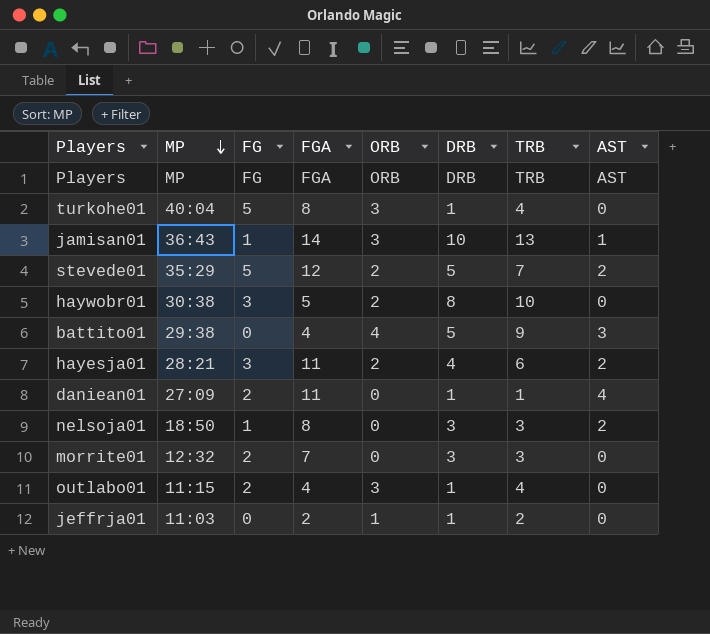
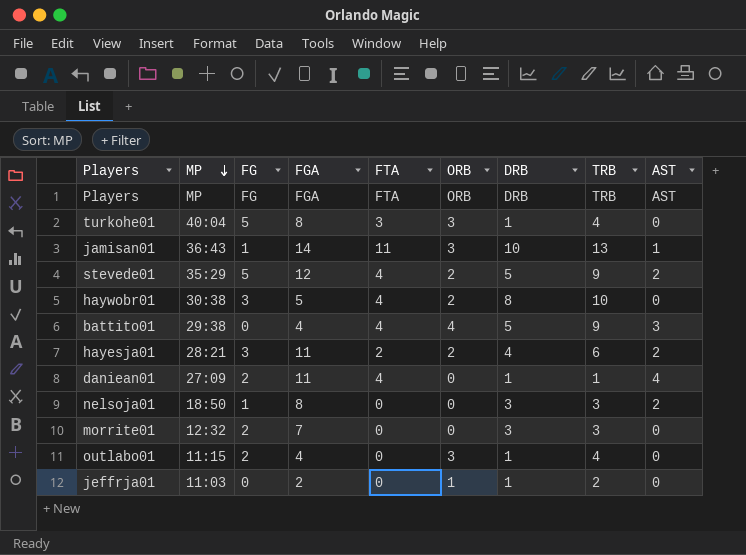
column FTA | position: none -> 5
stevede01 | TRB: 7 -> 9

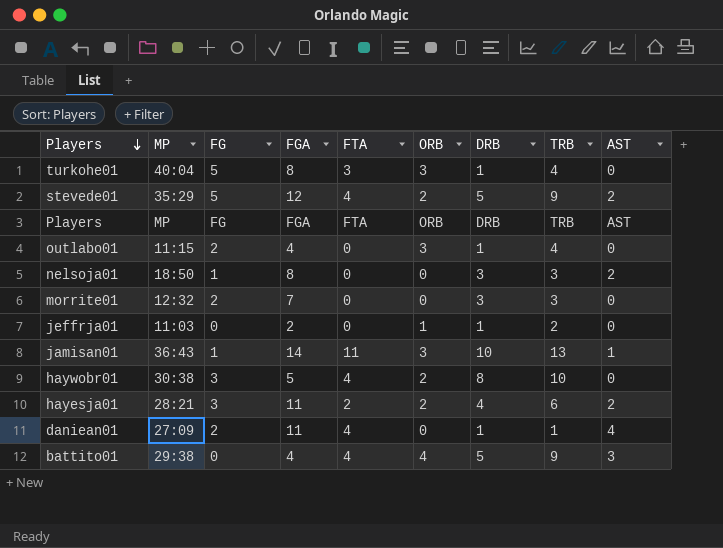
row order: MP descending -> Players descending

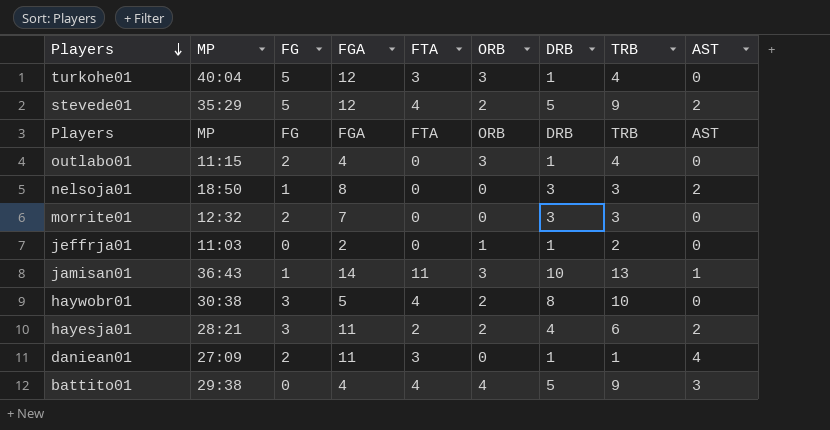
turkohe01 | FGA: 8 -> 12
daniean01 | FTA: 4 -> 3

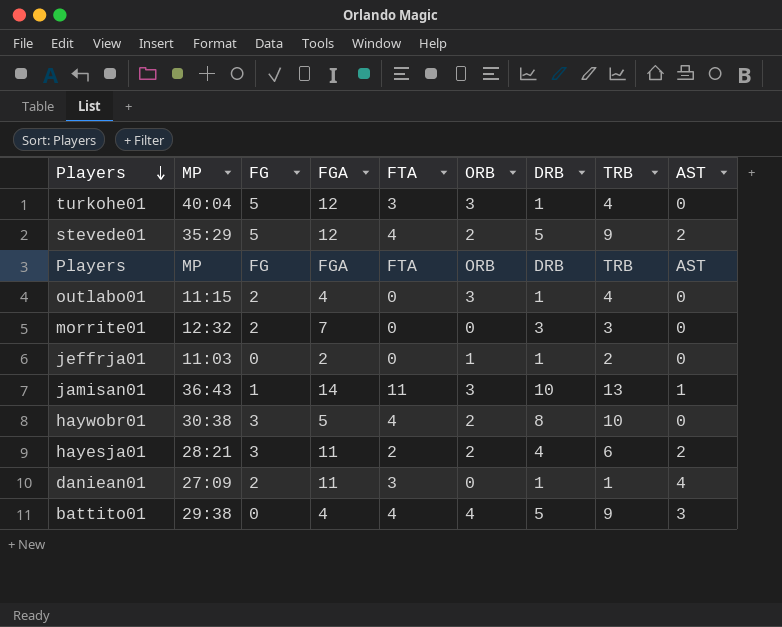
row nelsoja01: 18:50 | 1 | 8 | 0 | 0 | 3 | 3 | 2 -> none

